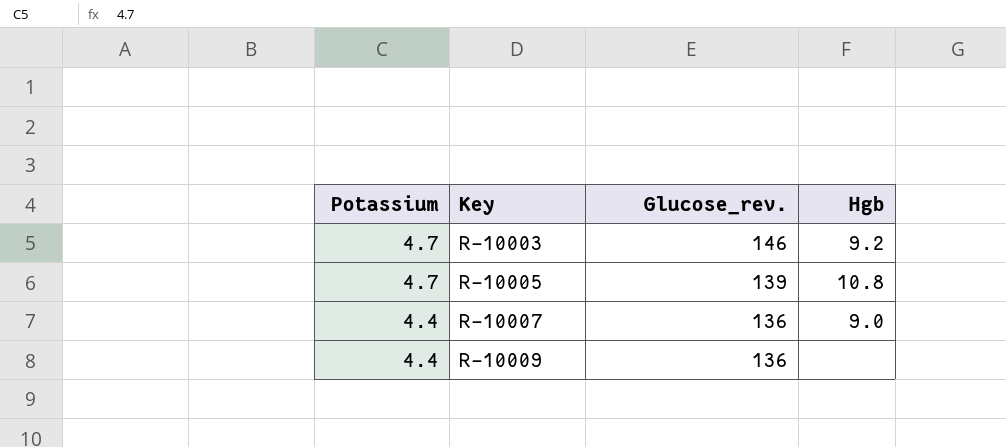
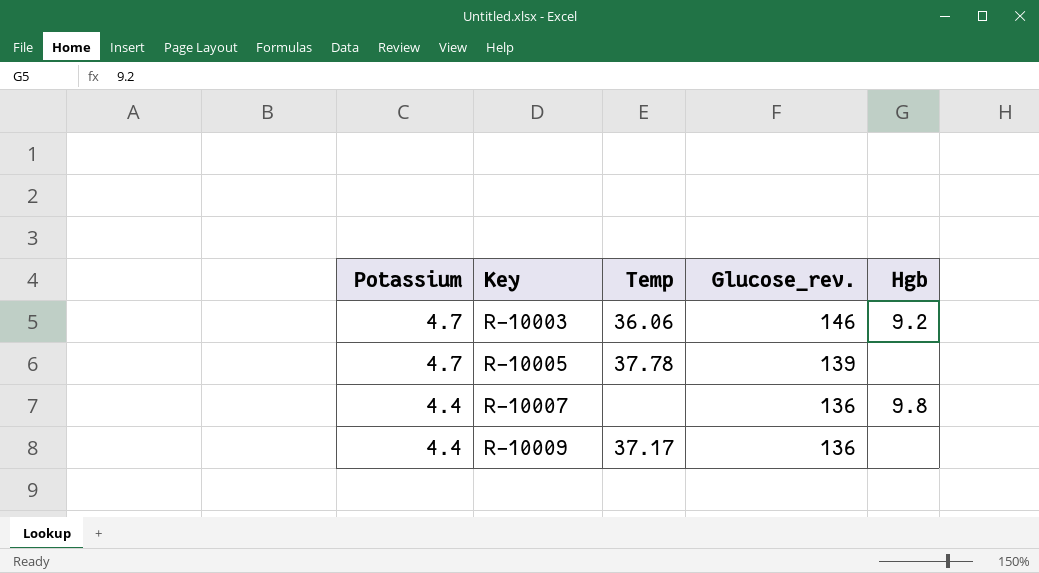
column Temp | position: none -> 3
R-10005 | Hgb: 10.8 -> none
R-10007 | Hgb: 9.0 -> 9.8

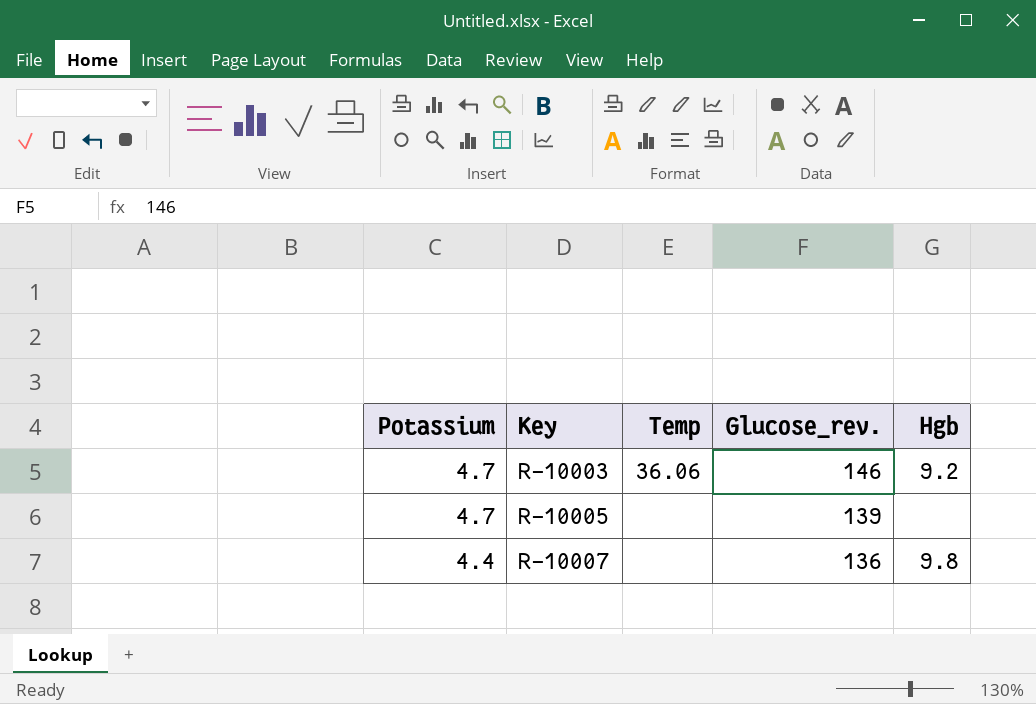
row R-10009: 4.4 | 37.17 | 136 | none -> none
R-10005 | Temp: 37.78 -> none

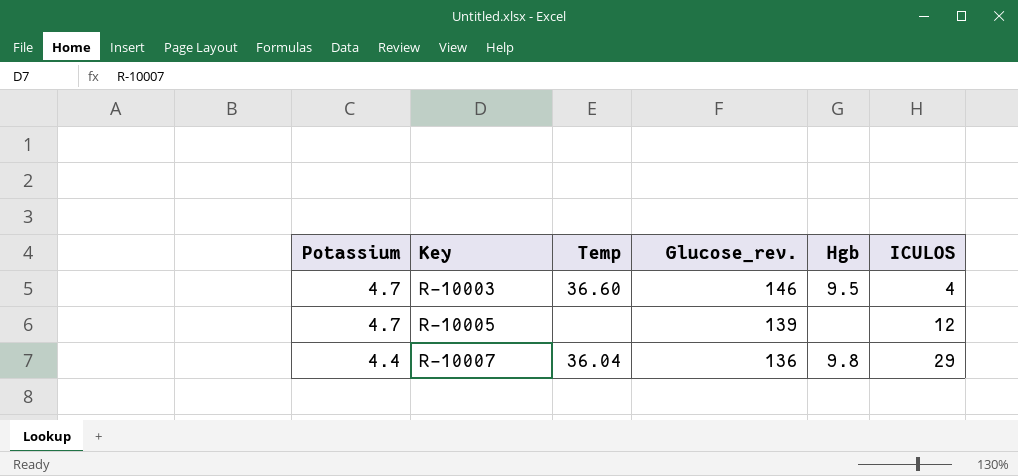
column ICULOS | position: none -> 6
R-10003 | Temp: 36.06 -> 36.60
R-10003 | Hgb: 9.2 -> 9.5
R-10007 | Temp: none -> 36.04

